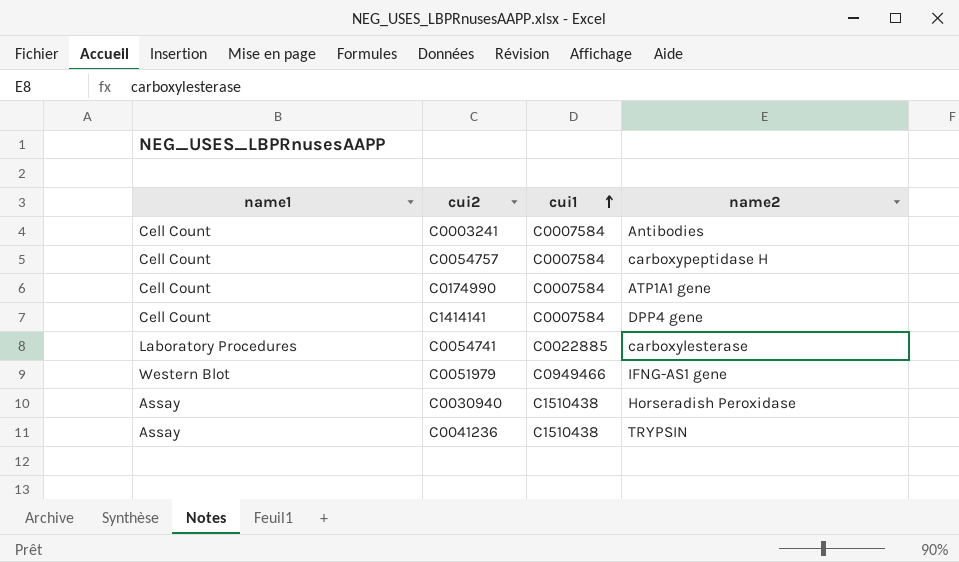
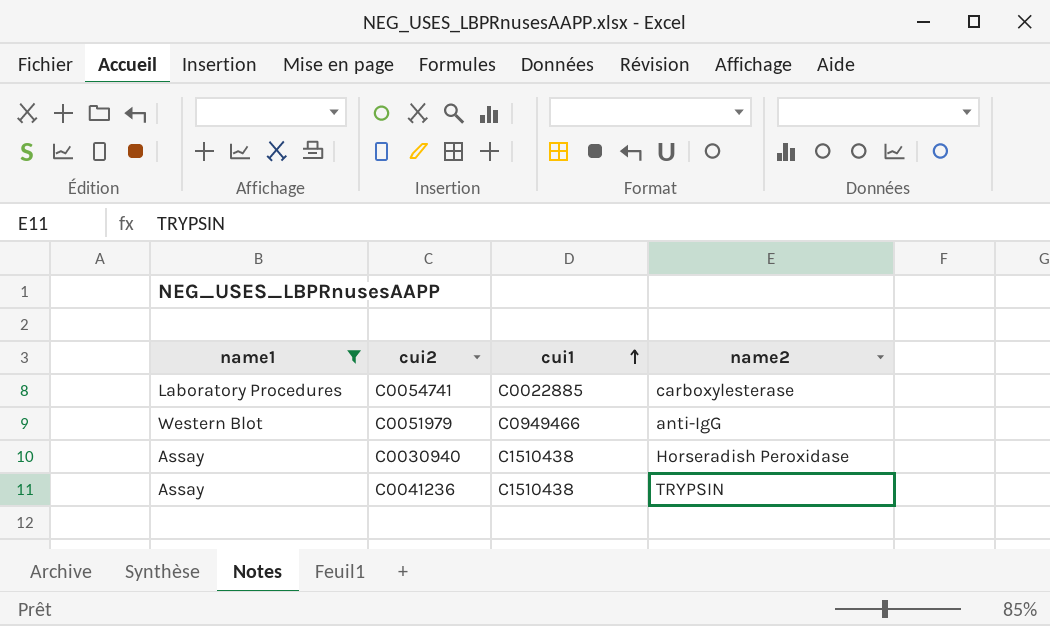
filter: none -> name1 != Cell Count
C0051979 | name2: IFNG-AS1 gene -> anti-IgG

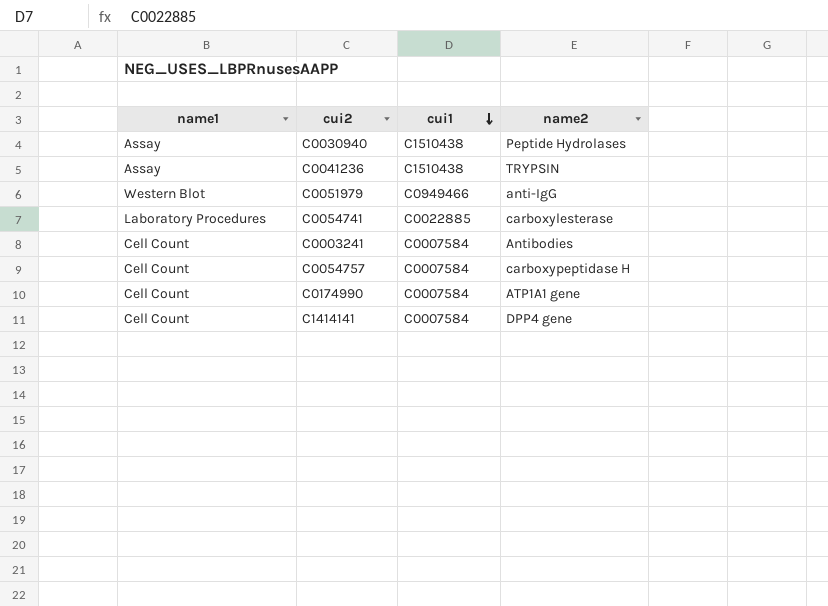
filter: name1 != Cell Count -> none
row order: cui1 ascending -> cui1 descending
C0030940 | name2: Horseradish Peroxidase -> Peptide Hydrolases

